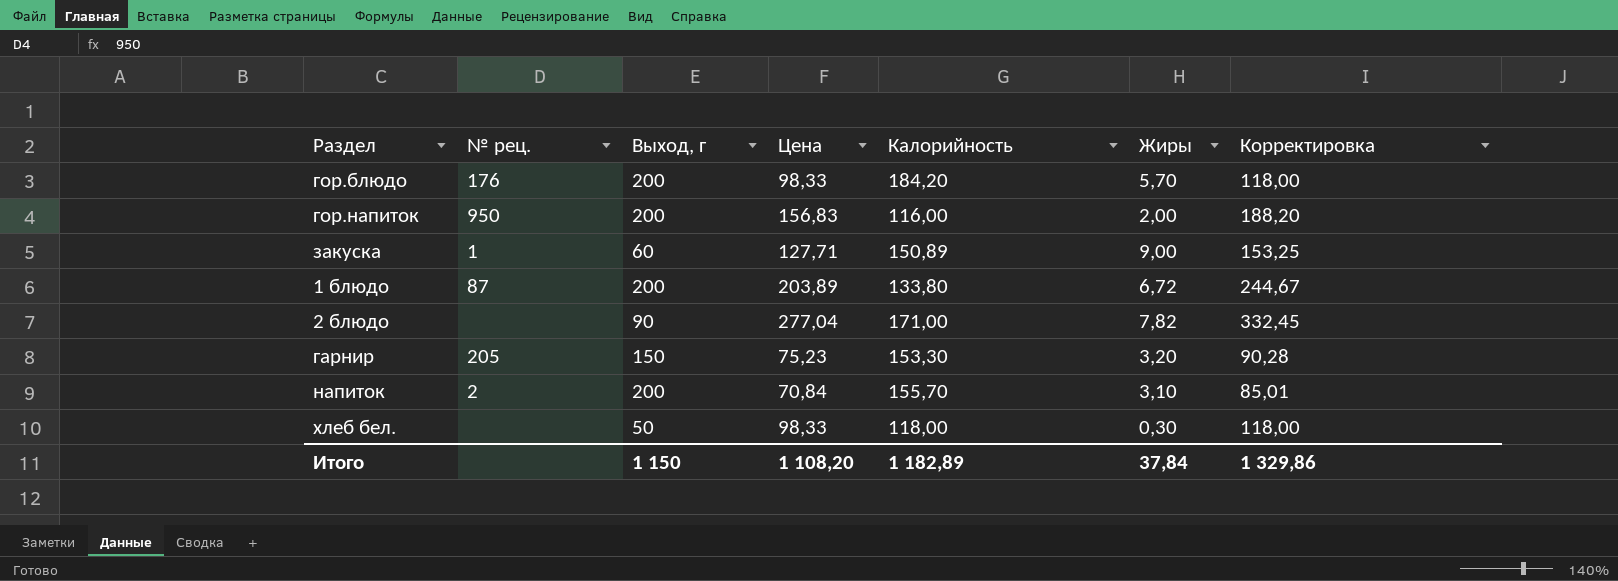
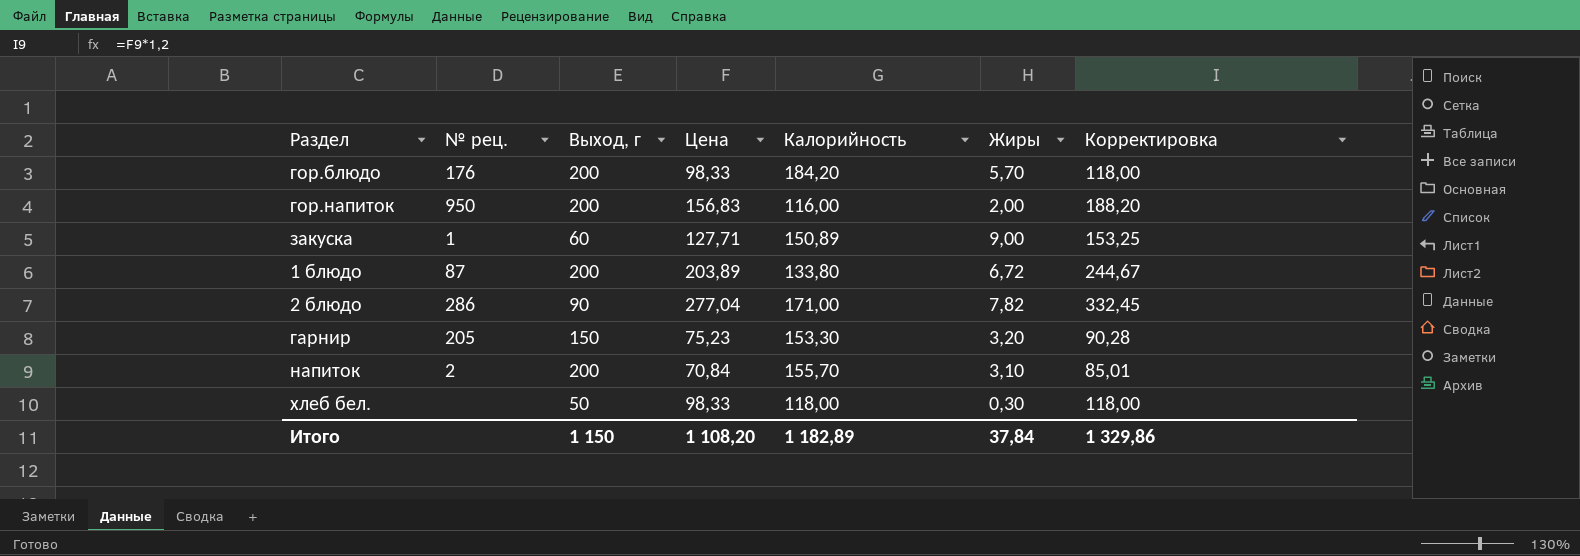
2 блюдо | № рец.: none -> 286

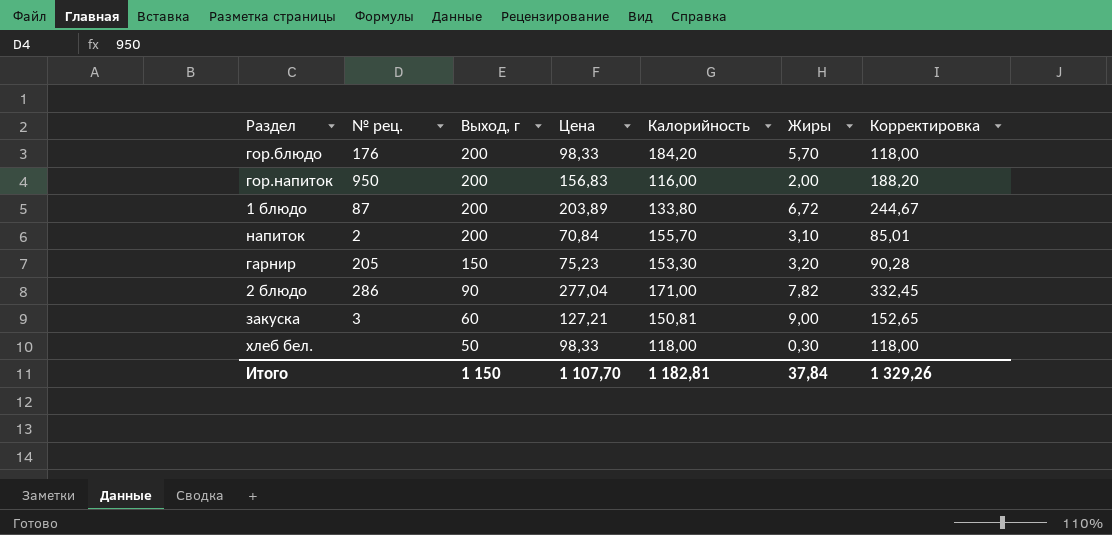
row order: none -> Выход, г descending
закуска | № рец.: 1 -> 3
закуска | Цена: 127,71 -> 127,21
закуска | Калорийность: 150,89 -> 150,81
закуска | Корректировка: 153,25 -> 152,65
Итого | Цена: 1 108,20 -> 1 107,70
Итого | Калорийность: 1 182,89 -> 1 182,81
Итого | Корректировка: 1 329,86 -> 1 329,26

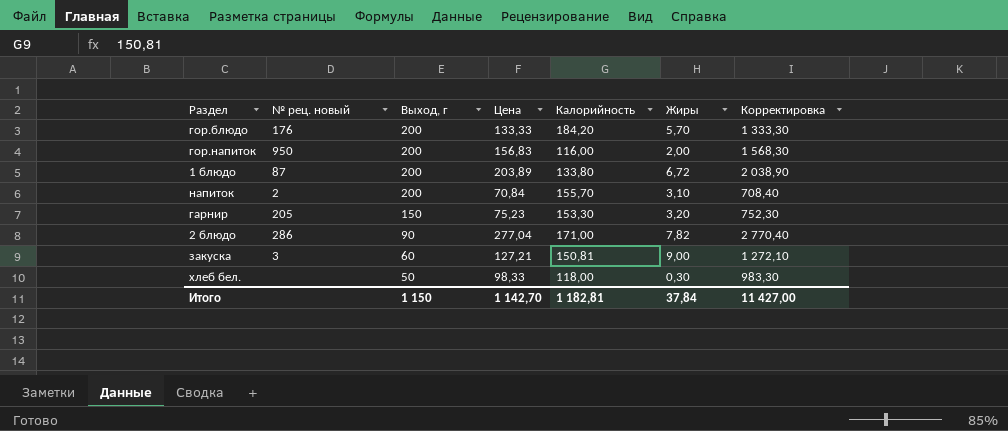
column name: № рец. -> № рец. новый
column Корректировка | formula: [Цена] * 1,2 -> [Цена] * 10
гор.блюдо | Цена: 98,33 -> 133,33
Итого | Цена: 1 107,70 -> 1 142,70
Итого | Корректировка: 1 329,26 -> 11 427,00

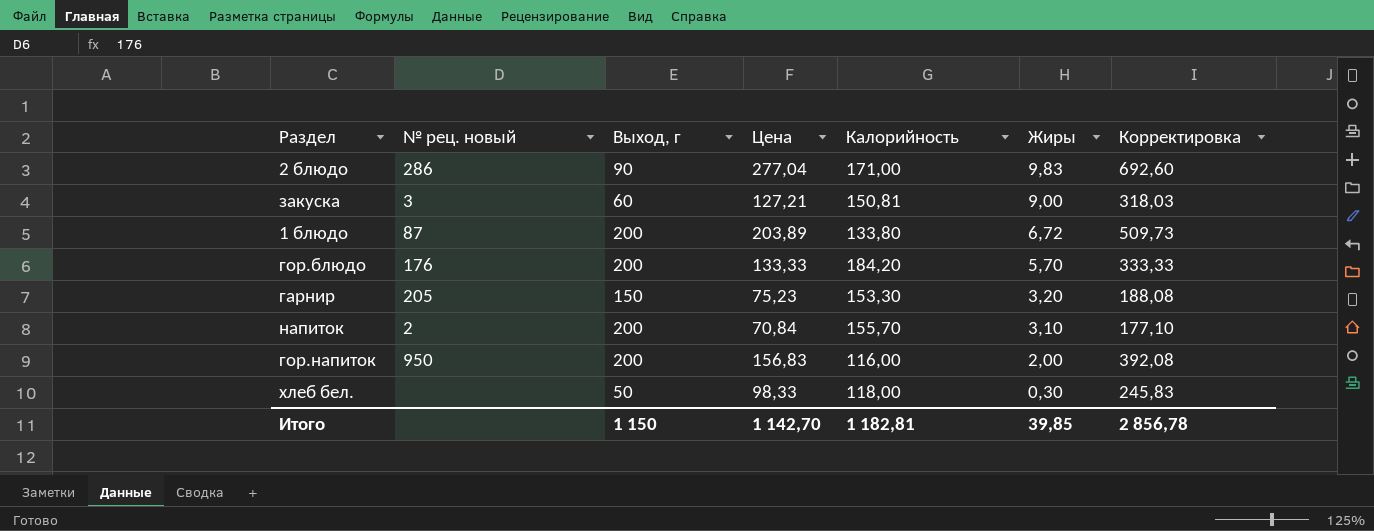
row order: Выход, г descending -> Жиры descending
column Корректировка | formula: [Цена] * 10 -> [Цена] * 2,5
2 блюдо | Жиры: 7,82 -> 9,83
Итого | Жиры: 37,84 -> 39,85
Итого | Корректировка: 11 427,00 -> 2 856,78

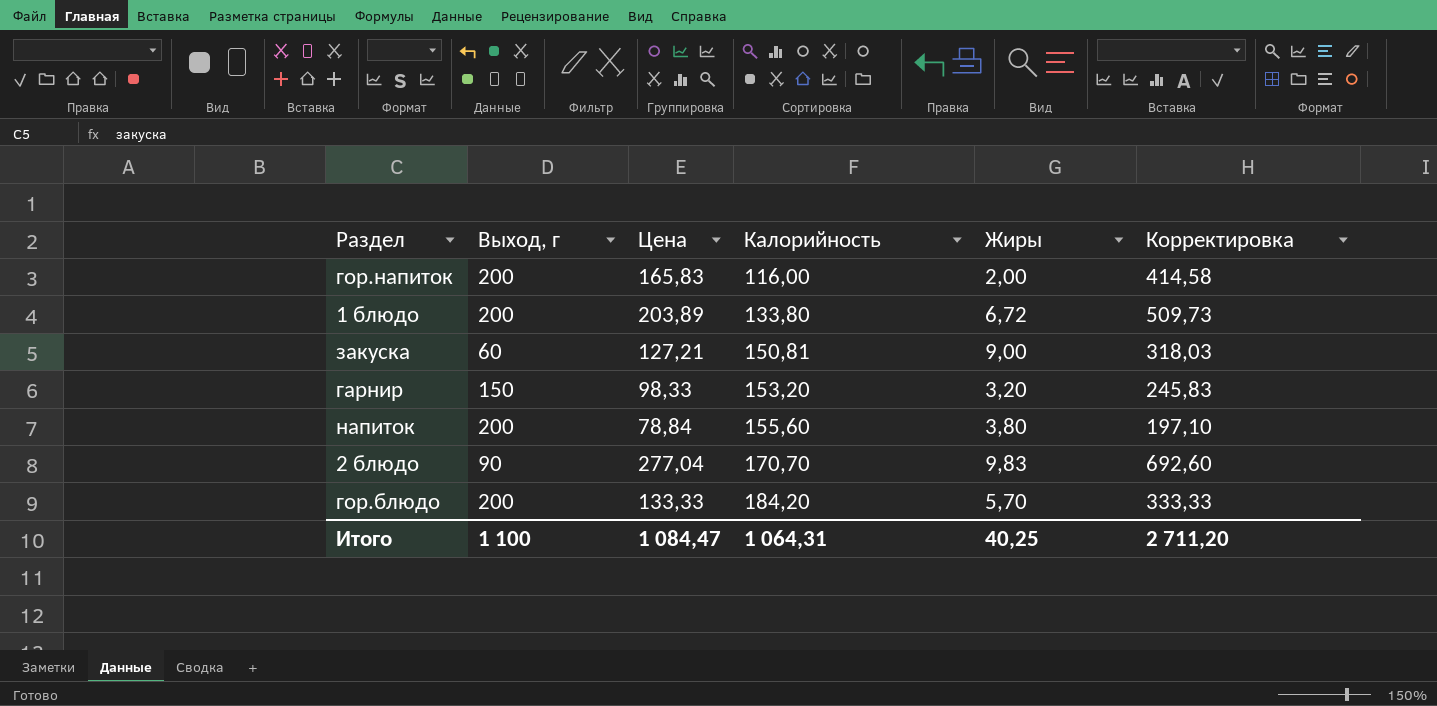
row order: Жиры descending -> Калорийность ascending
column № рец. новый | position: 2 -> none
row хлеб бел.: none | 50 | 98,33 | 118,00 | 0,30 | 245,83 -> none
гор.напиток | Цена: 156,83 -> 165,83
гор.напиток | Корректировка: 392,08 -> 414,58
гарнир | Цена: 75,23 -> 98,33
гарнир | Калорийность: 153,30 -> 153,20
гарнир | Корректировка: 188,08 -> 245,83
напиток | Цена: 70,84 -> 78,84
напиток | Калорийность: 155,70 -> 155,60
напиток | Жиры: 3,10 -> 3,80
напиток | Корректировка: 177,10 -> 197,10
2 блюдо | Калорийность: 171,00 -> 170,70
Итого | Выход, г: 1 150 -> 1 100
Итого | Цена: 1 142,70 -> 1 084,47
Итого | Калорийность: 1 182,81 -> 1 064,31
Итого | Жиры: 39,85 -> 40,25
Итого | Корректировка: 2 856,78 -> 2 711,20

